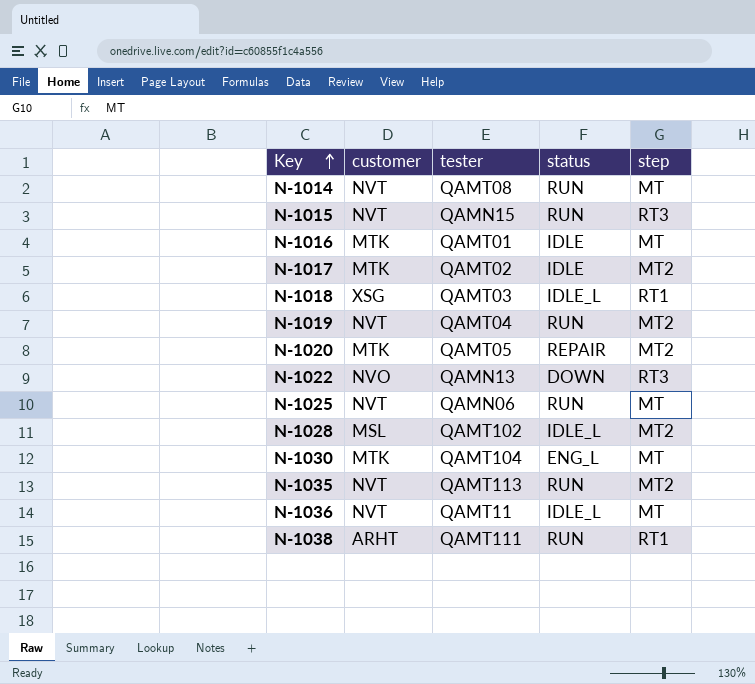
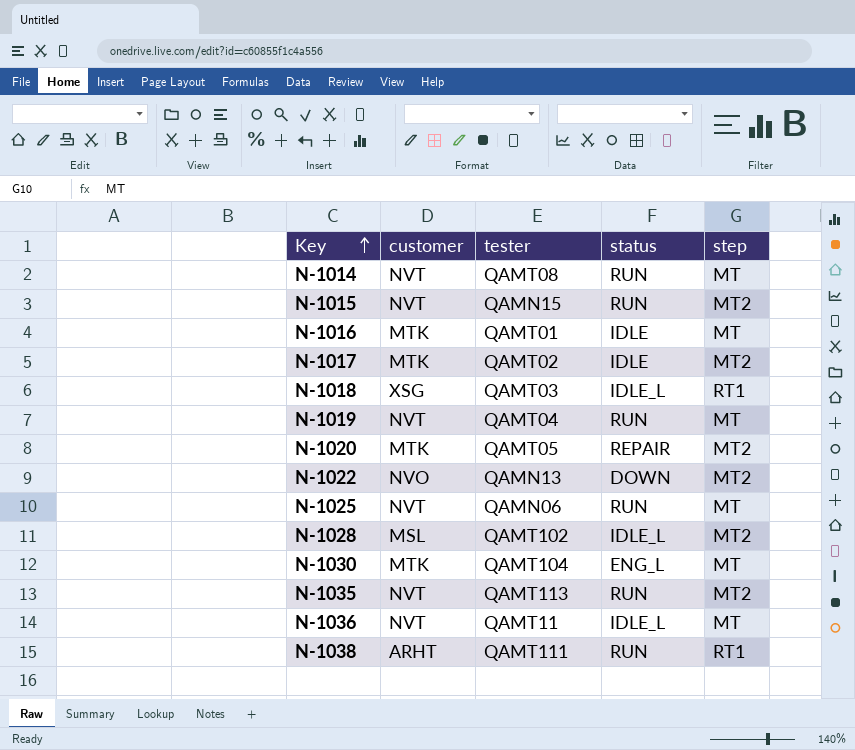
N-1015 | step: RT3 -> MT2
N-1019 | step: MT2 -> MT
N-1022 | step: RT3 -> MT2

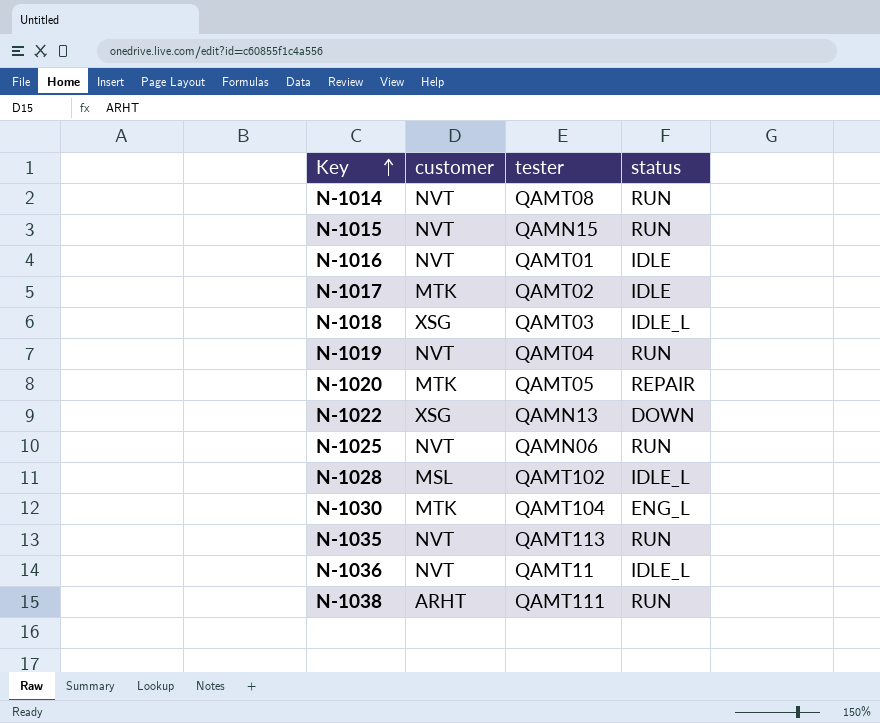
column step | position: 5 -> none
N-1016 | customer: MTK -> NVT
N-1022 | customer: NVO -> XSG

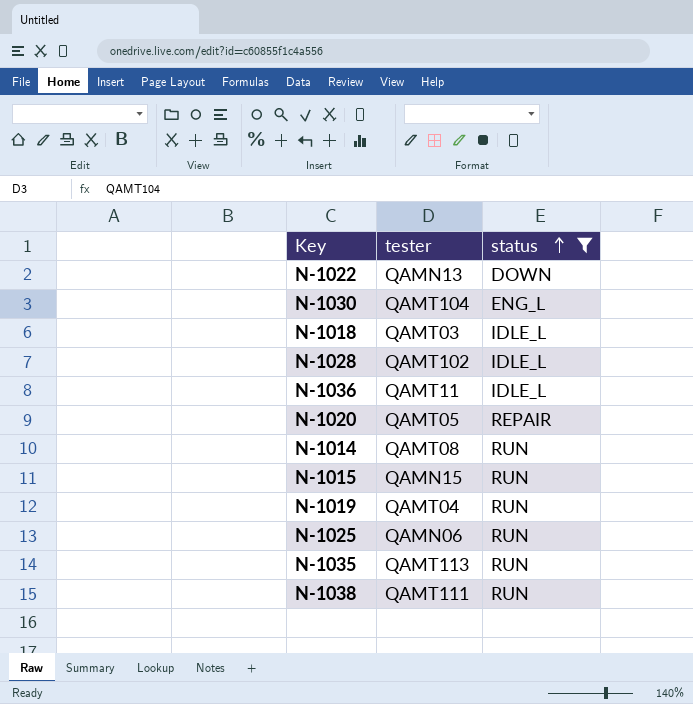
filter: none -> status != IDLE
row order: Key ascending -> status ascending
column customer | position: 2 -> none

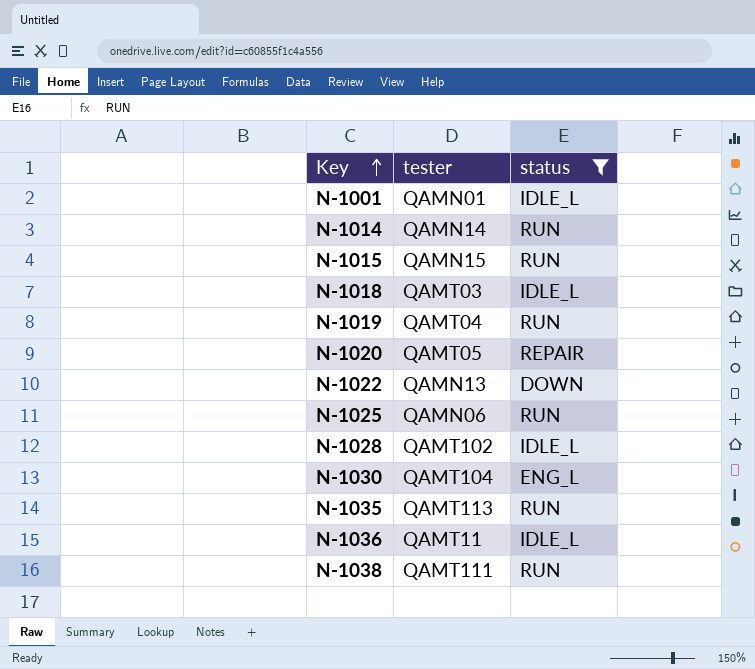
row order: status ascending -> Key ascending
row N-1001: none -> QAMN01 | IDLE_L
N-1014 | tester: QAMT08 -> QAMN14

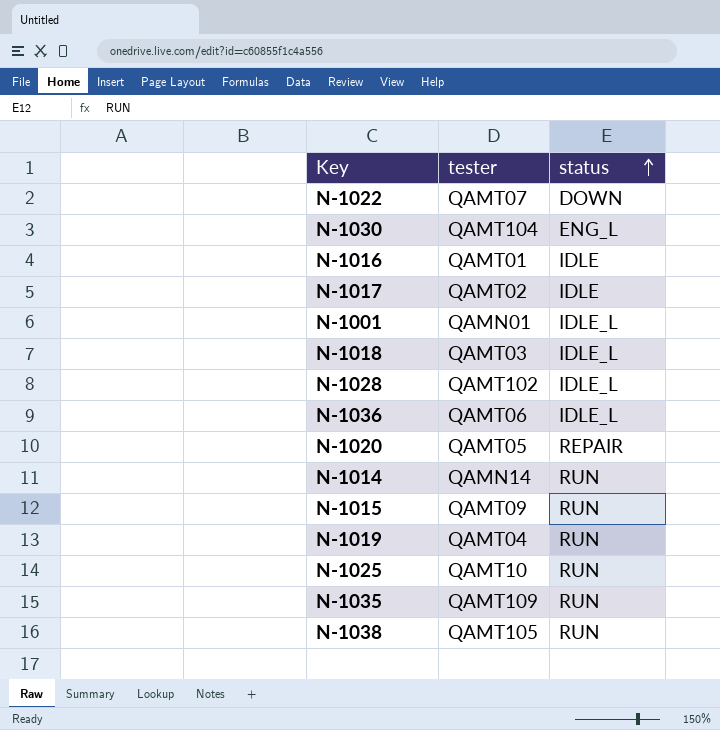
filter: status != IDLE -> none
row order: Key ascending -> status ascending
N-1022 | tester: QAMN13 -> QAMT07
N-1036 | tester: QAMT11 -> QAMT06
N-1015 | tester: QAMN15 -> QAMT09
N-1025 | tester: QAMN06 -> QAMT10
N-1035 | tester: QAMT113 -> QAMT109
N-1038 | tester: QAMT111 -> QAMT105

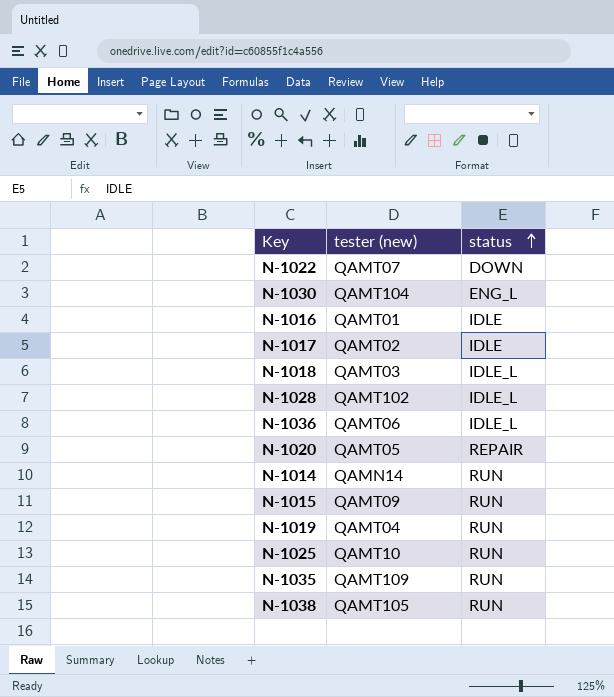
column name: tester -> tester (new)
row N-1001: QAMN01 | IDLE_L -> none

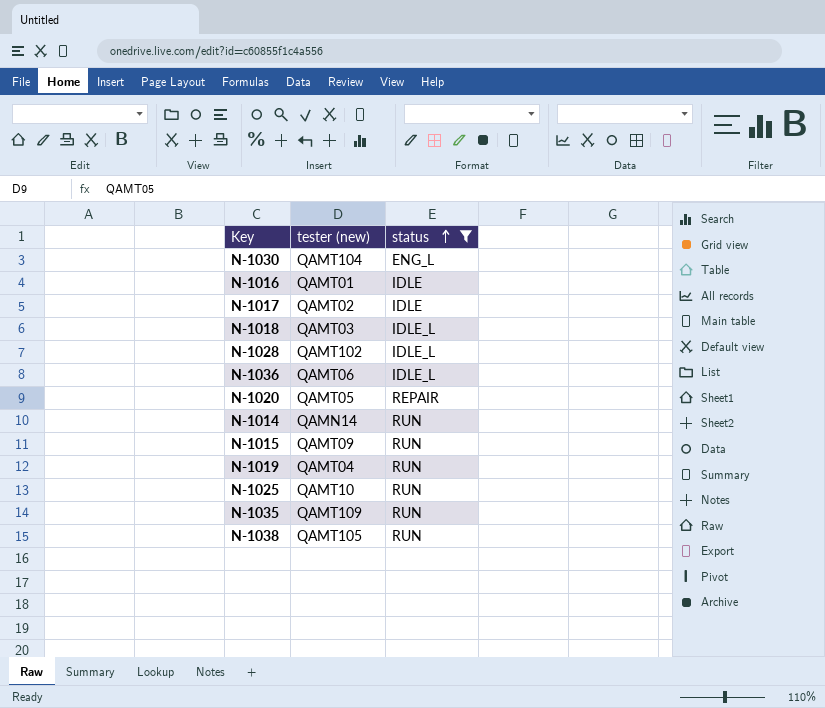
filter: none -> status != DOWN

